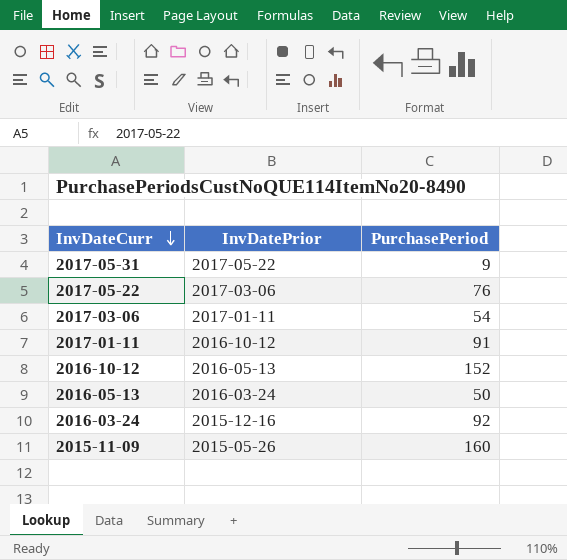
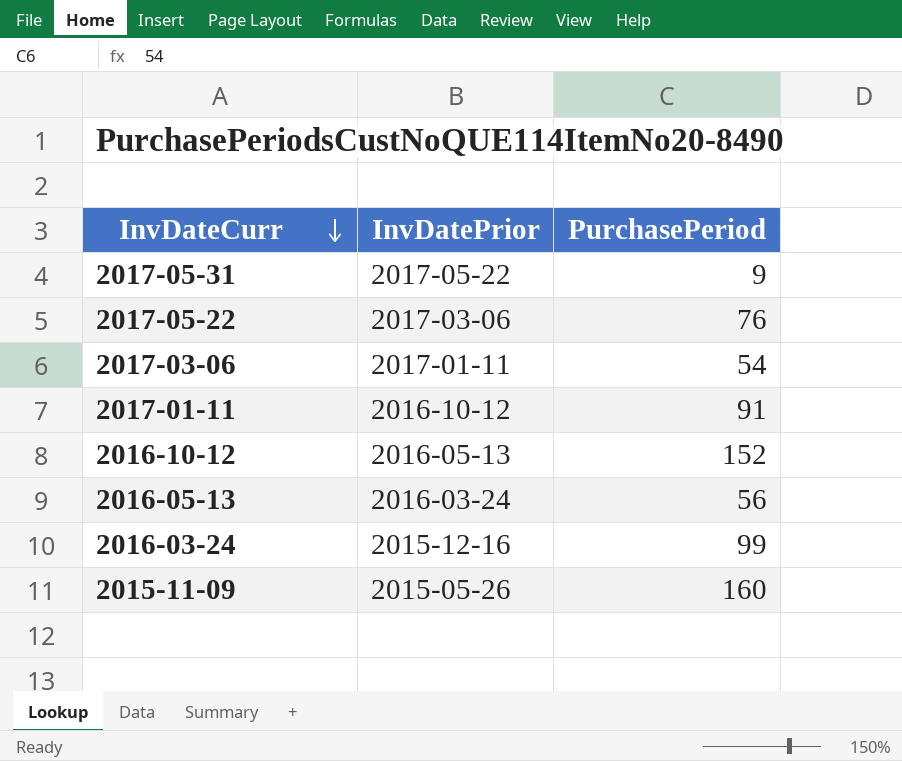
2016-05-13 | PurchasePeriod: 50 -> 56
2016-03-24 | PurchasePeriod: 92 -> 99

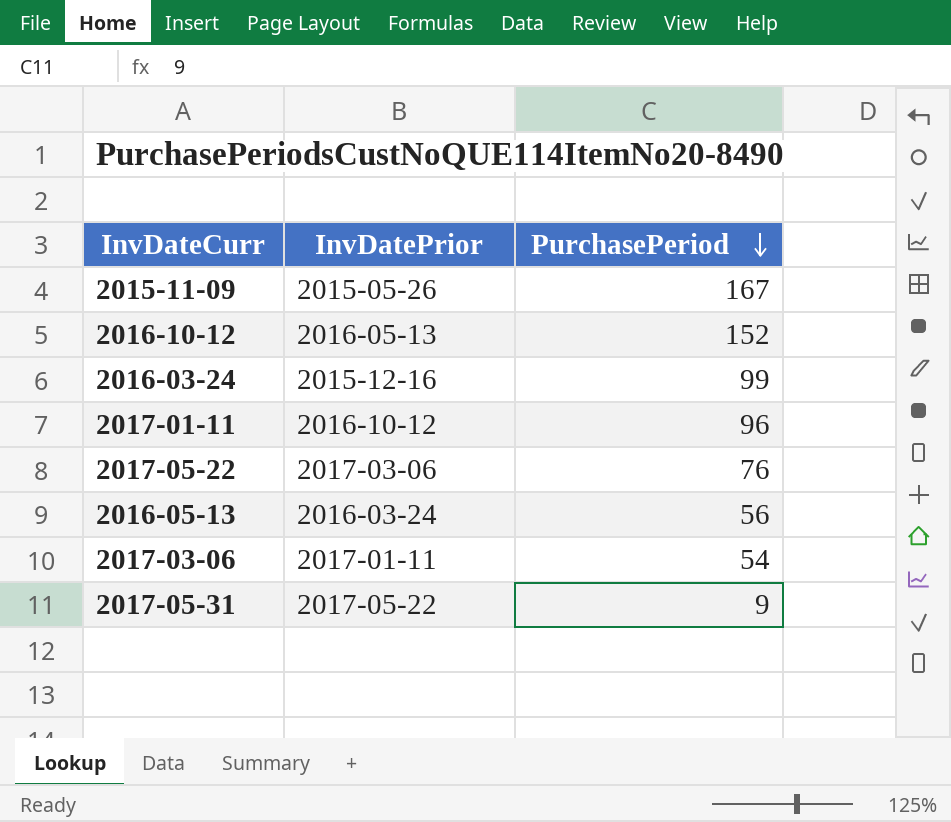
row order: InvDateCurr descending -> PurchasePeriod descending
2015-11-09 | PurchasePeriod: 160 -> 167
2017-01-11 | PurchasePeriod: 91 -> 96

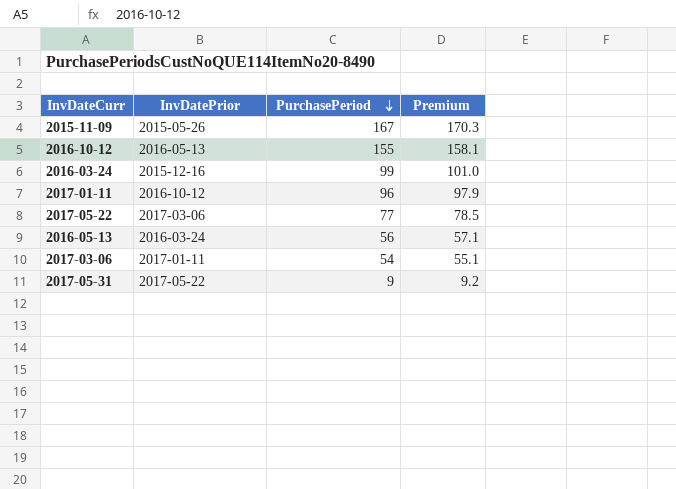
column Premium | formula: none -> [PurchasePeriod] * 1.02
2016-10-12 | PurchasePeriod: 152 -> 155
2017-05-22 | PurchasePeriod: 76 -> 77

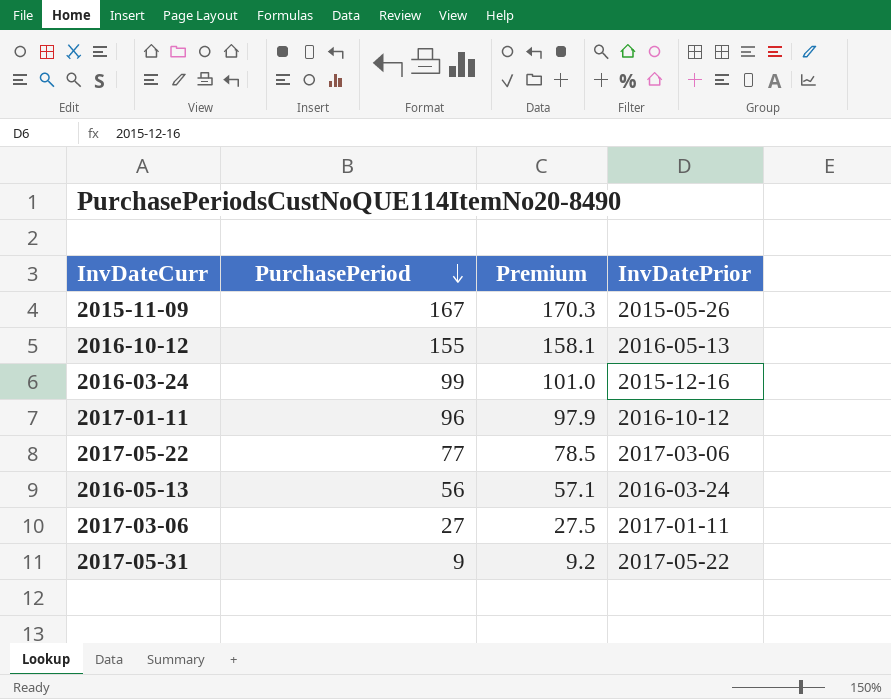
column InvDatePrior | position: 2 -> 4
2017-03-06 | PurchasePeriod: 54 -> 27
2017-03-06 | Premium: 55.1 -> 27.5

